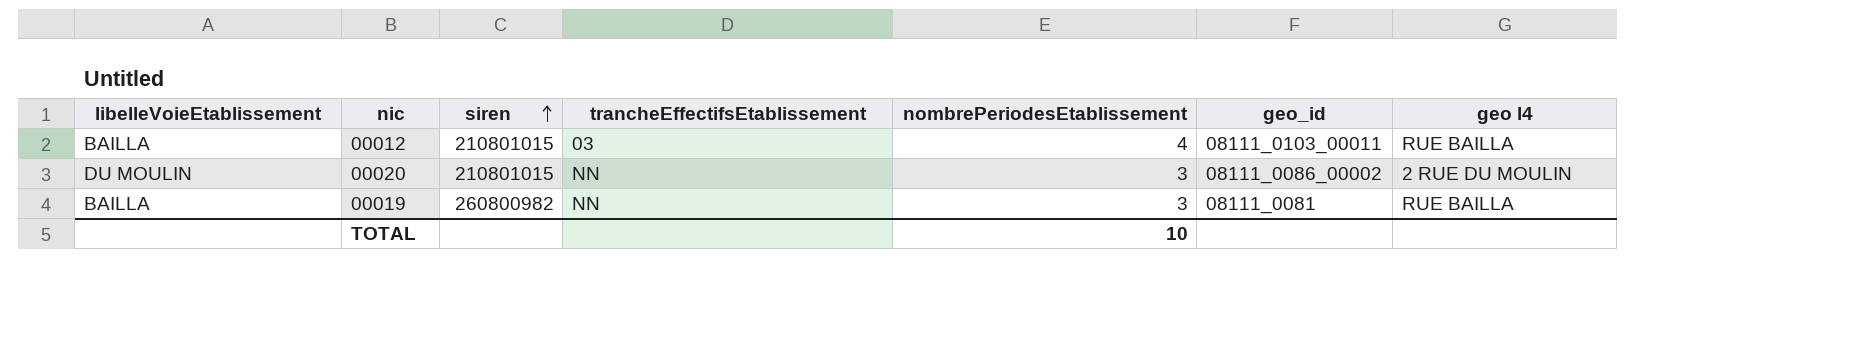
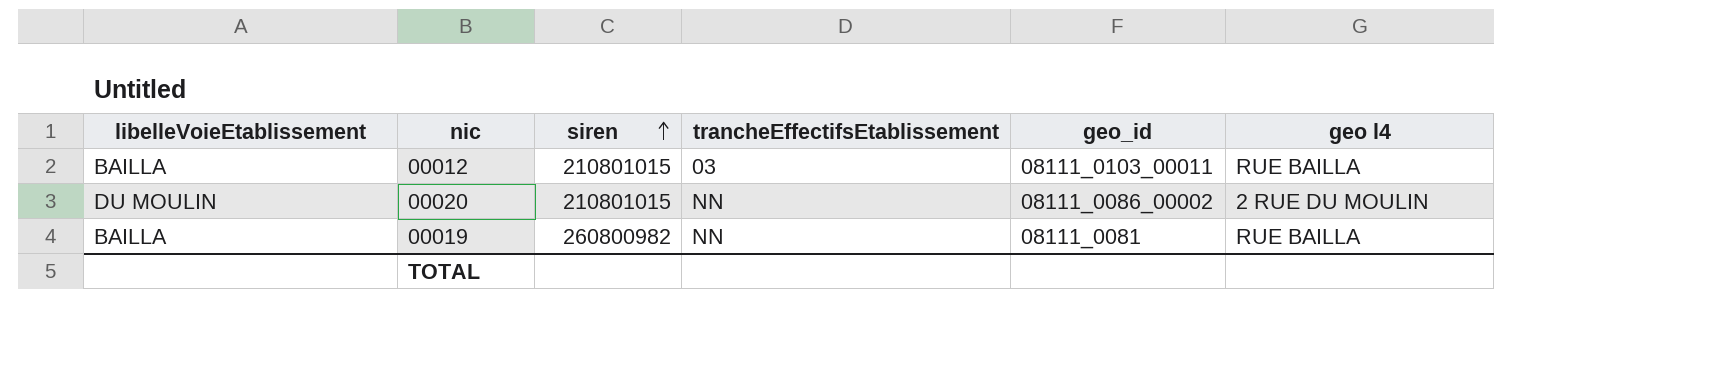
column nombrePeriodesEtablissement | position: 5 -> none

